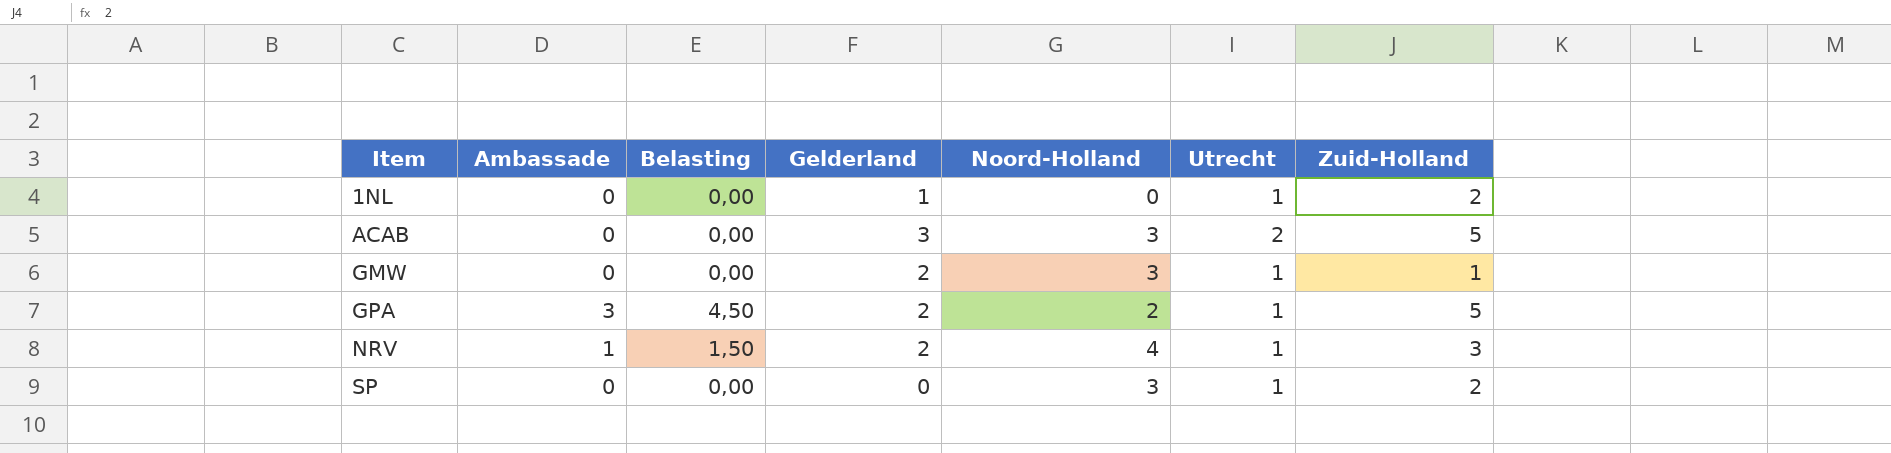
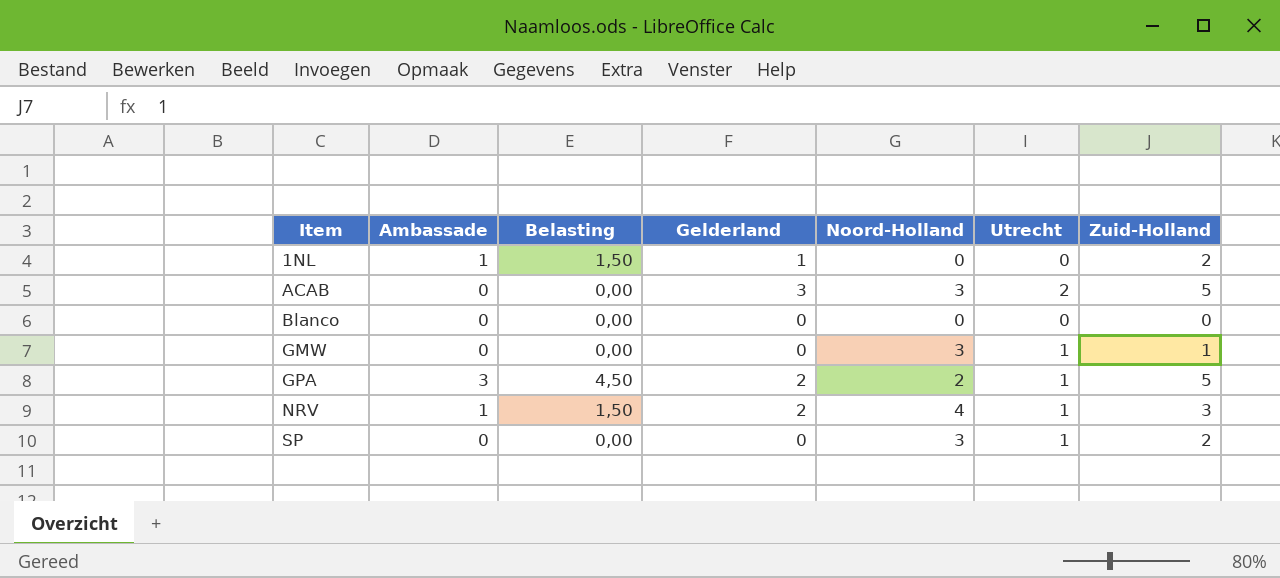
1NL | Ambassade: 0 -> 1
1NL | Belasting: 0,00 -> 1,50
1NL | Utrecht: 1 -> 0
row Blanco: none -> 0 | 0,00 | 0 | 0 | 0 | 0
GMW | Gelderland: 2 -> 0

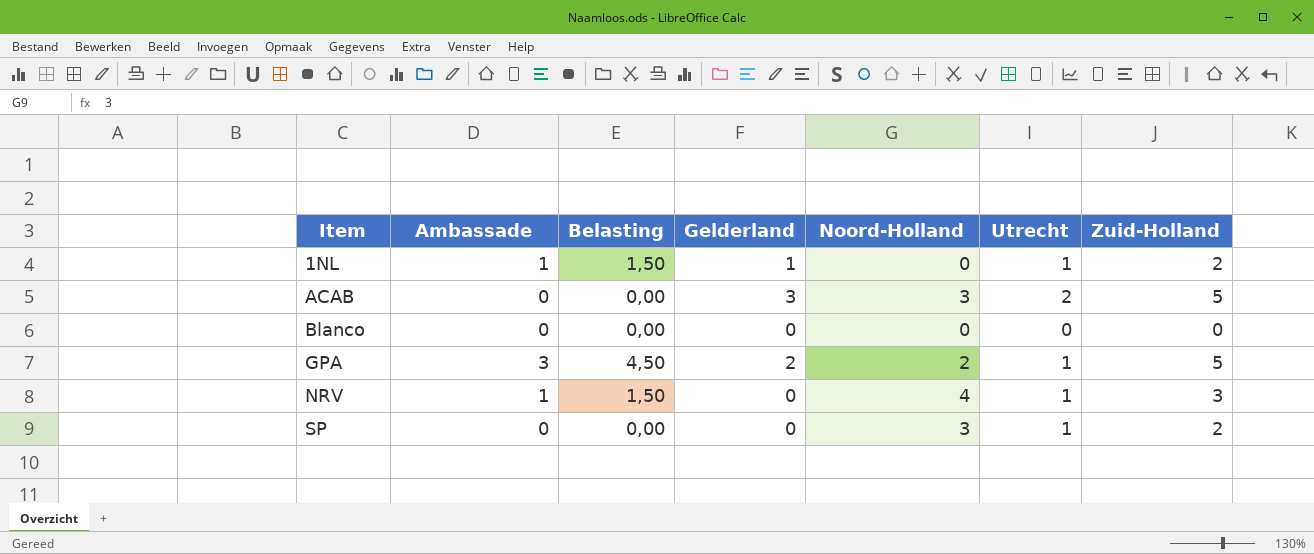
row GMW: 0 | 0,00 | 0 | 3 | 1 | 1 -> none
1NL | Utrecht: 0 -> 1
NRV | Gelderland: 2 -> 0

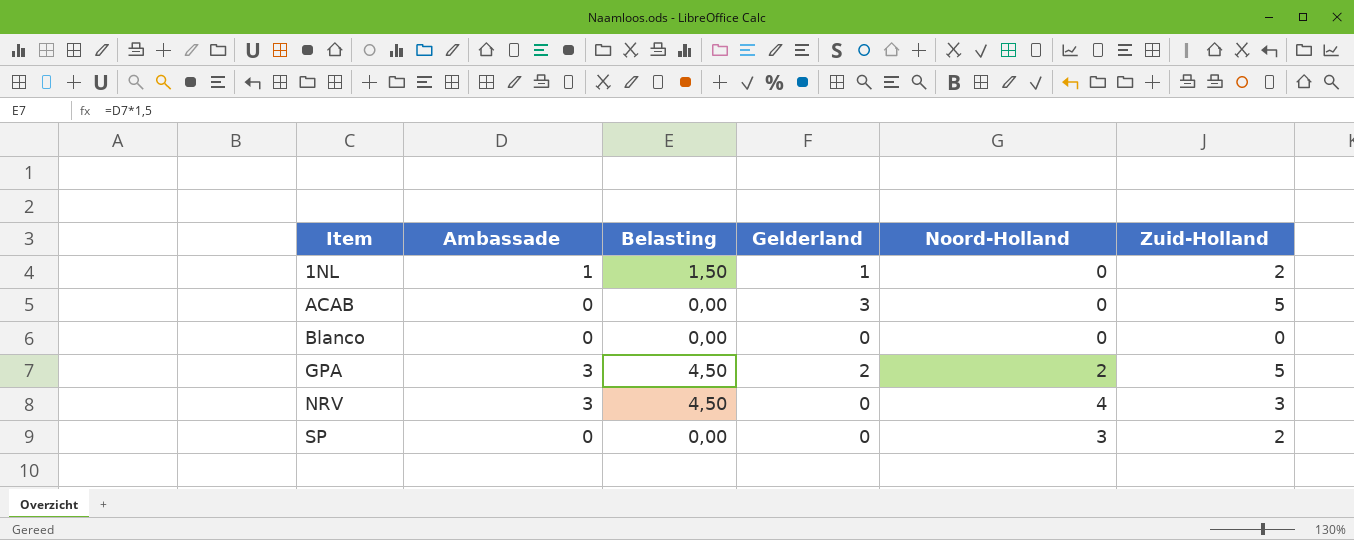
column Utrecht | position: 6 -> none
ACAB | Noord-Holland: 3 -> 0
NRV | Ambassade: 1 -> 3
NRV | Belasting: 1,50 -> 4,50

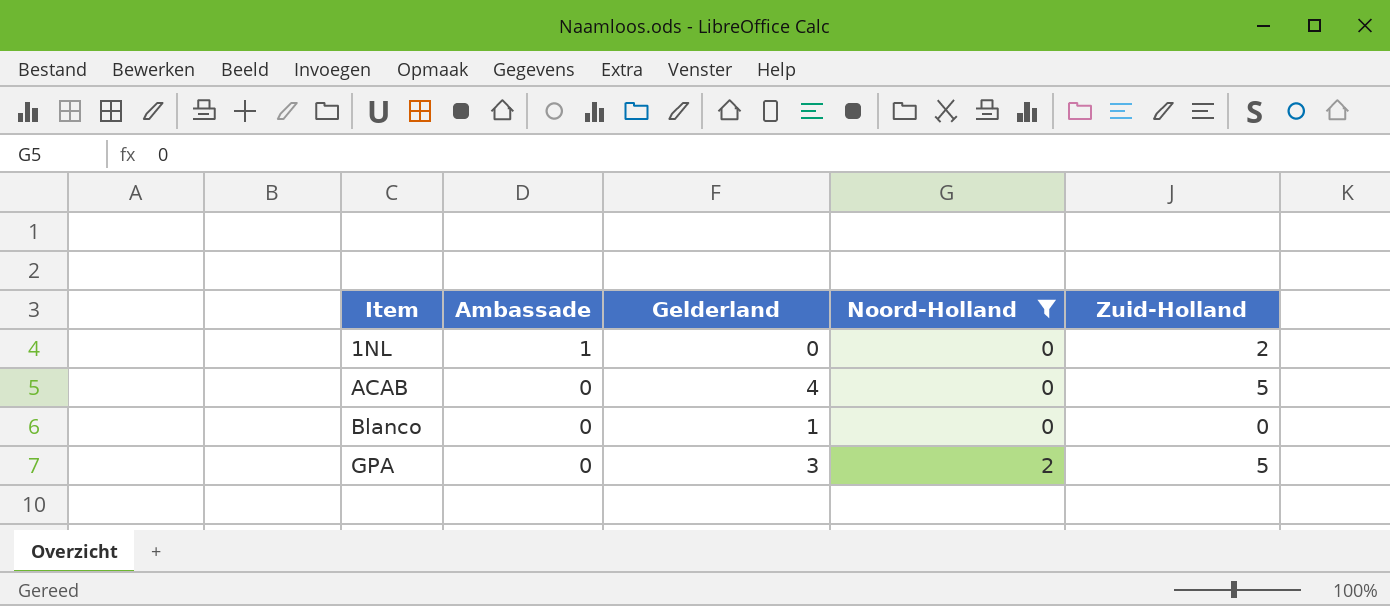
filter: none -> Noord-Holland <= 2
column Belasting | formula: [Ambassade] * 1,5 -> none
1NL | Gelderland: 1 -> 0
ACAB | Gelderland: 3 -> 4
Blanco | Gelderland: 0 -> 1
GPA | Ambassade: 3 -> 0
GPA | Gelderland: 2 -> 3

